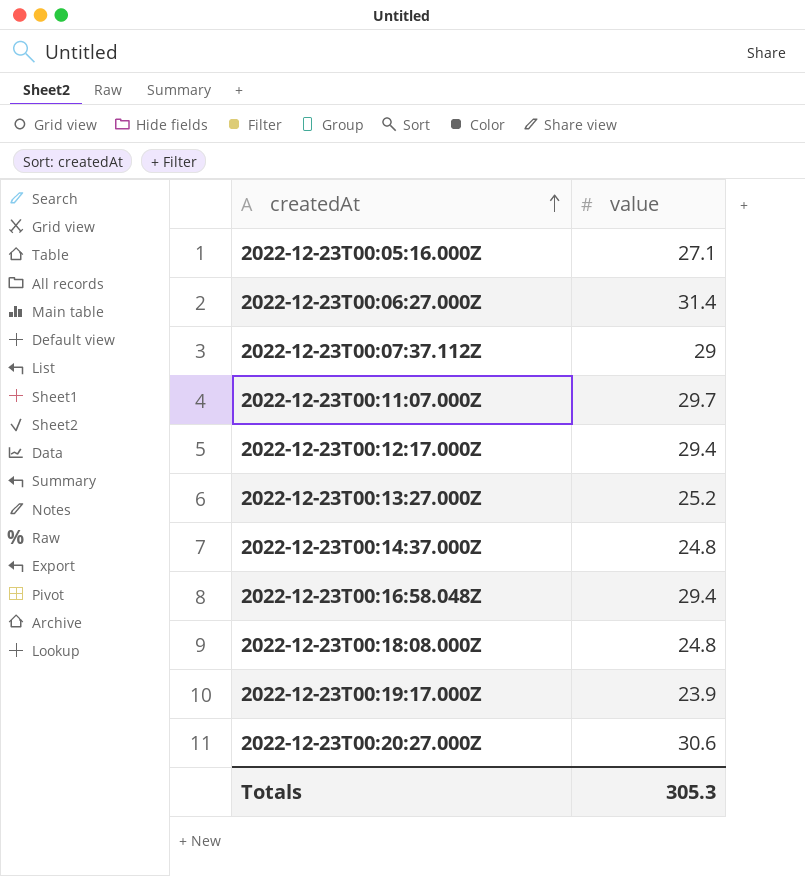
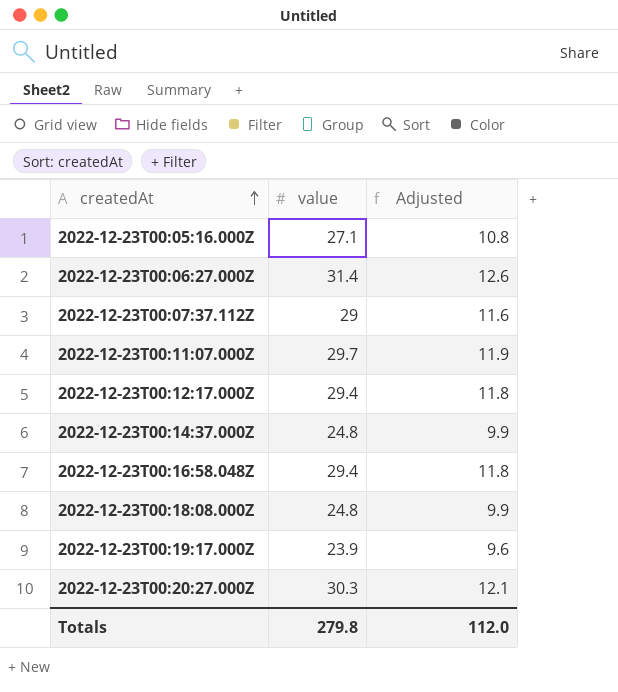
column Adjusted | formula: none -> [value] * 0.4
row 2022-12-23T00:13:27.000Z: 25.2 -> none
2022-12-23T00:20:27.000Z | value: 30.6 -> 30.3
Totals | value: 305.3 -> 279.8

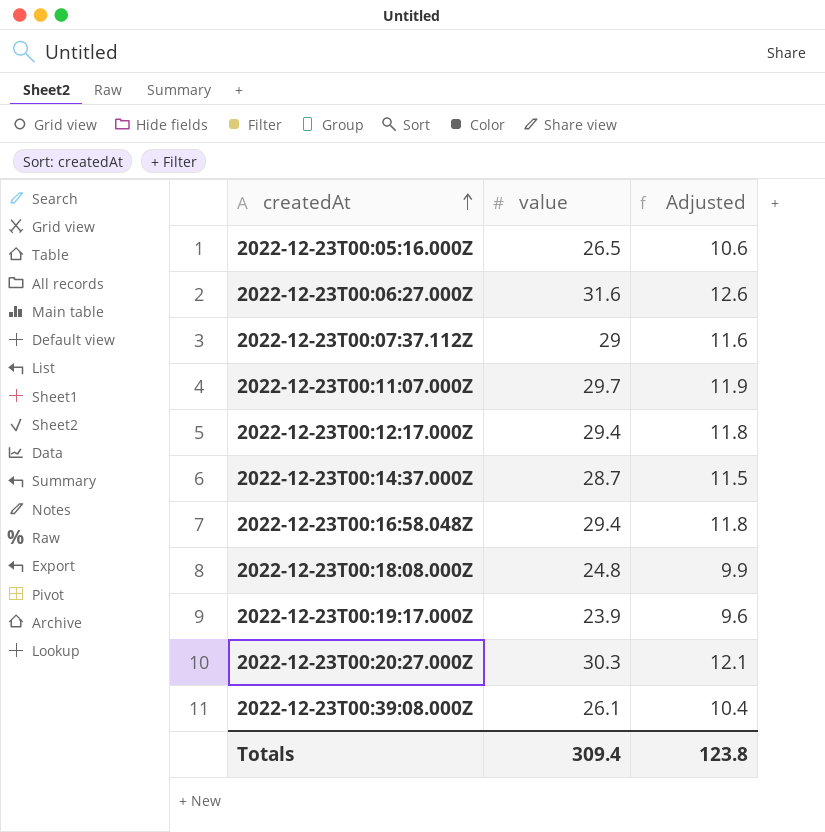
2022-12-23T00:05:16.000Z | value: 27.1 -> 26.5
2022-12-23T00:05:16.000Z | Adjusted: 10.8 -> 10.6
2022-12-23T00:06:27.000Z | value: 31.4 -> 31.6
2022-12-23T00:14:37.000Z | value: 24.8 -> 28.7
2022-12-23T00:14:37.000Z | Adjusted: 9.9 -> 11.5
row 2022-12-23T00:39:08.000Z: none -> 26.1 | 10.4
Totals | value: 279.8 -> 309.4
Totals | Adjusted: 112.0 -> 123.8

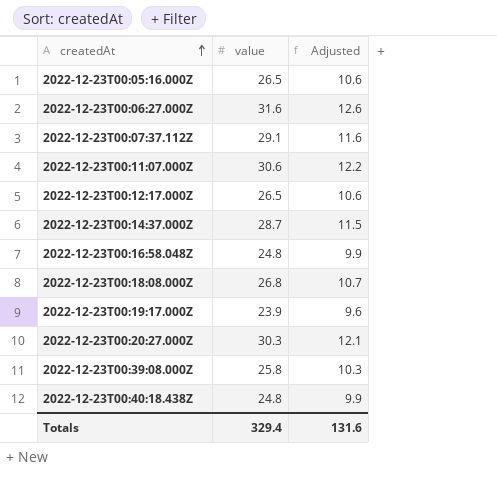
2022-12-23T00:07:37.112Z | value: 29 -> 29.1
2022-12-23T00:11:07.000Z | value: 29.7 -> 30.6
2022-12-23T00:11:07.000Z | Adjusted: 11.9 -> 12.2
2022-12-23T00:12:17.000Z | value: 29.4 -> 26.5
2022-12-23T00:12:17.000Z | Adjusted: 11.8 -> 10.6
2022-12-23T00:16:58.048Z | value: 29.4 -> 24.8
2022-12-23T00:16:58.048Z | Adjusted: 11.8 -> 9.9
2022-12-23T00:18:08.000Z | value: 24.8 -> 26.8
2022-12-23T00:18:08.000Z | Adjusted: 9.9 -> 10.7
2022-12-23T00:39:08.000Z | value: 26.1 -> 25.8
2022-12-23T00:39:08.000Z | Adjusted: 10.4 -> 10.3
row 2022-12-23T00:40:18.438Z: none -> 24.8 | 9.9
Totals | value: 309.4 -> 329.4
Totals | Adjusted: 123.8 -> 131.6

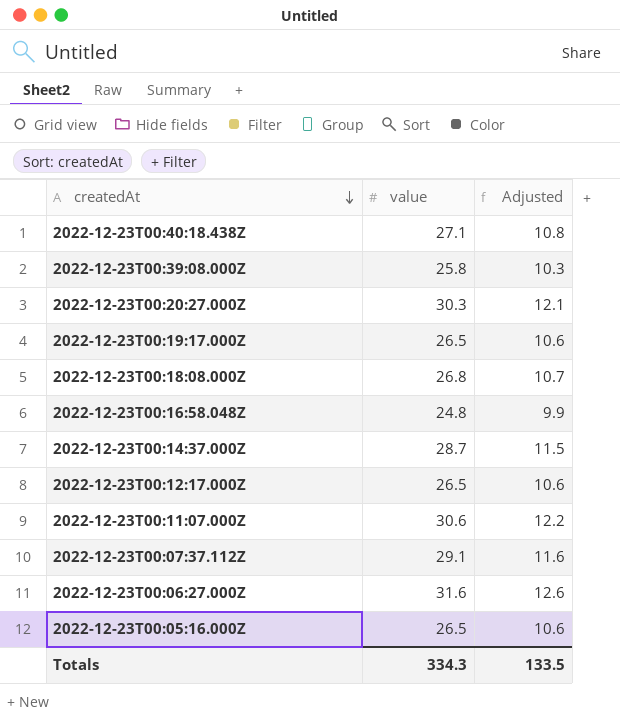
row order: createdAt ascending -> createdAt descending
2022-12-23T00:40:18.438Z | value: 24.8 -> 27.1
2022-12-23T00:40:18.438Z | Adjusted: 9.9 -> 10.8
2022-12-23T00:19:17.000Z | value: 23.9 -> 26.5
2022-12-23T00:19:17.000Z | Adjusted: 9.6 -> 10.6
Totals | value: 329.4 -> 334.3
Totals | Adjusted: 131.6 -> 133.5

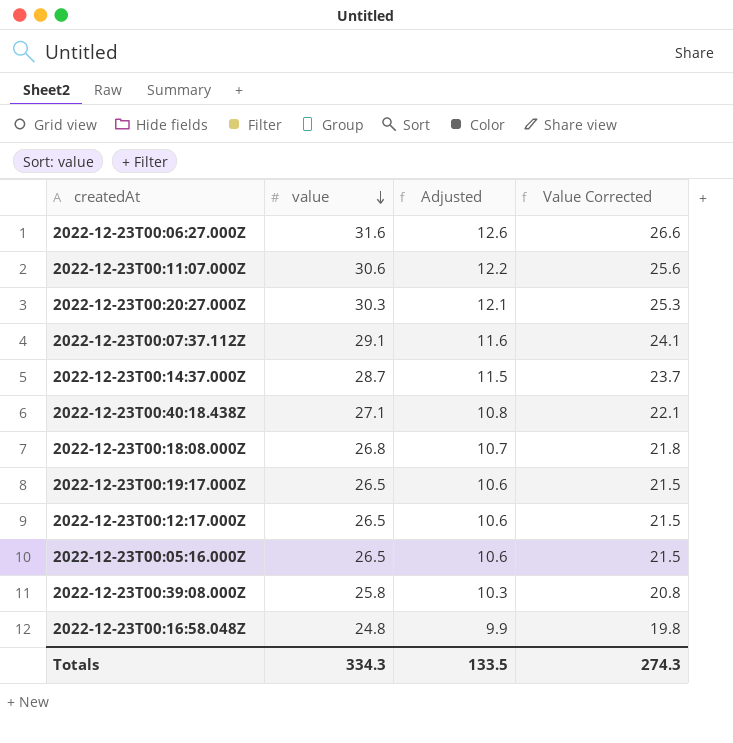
row order: createdAt descending -> value descending
column Value Corrected | formula: none -> [value] - 5

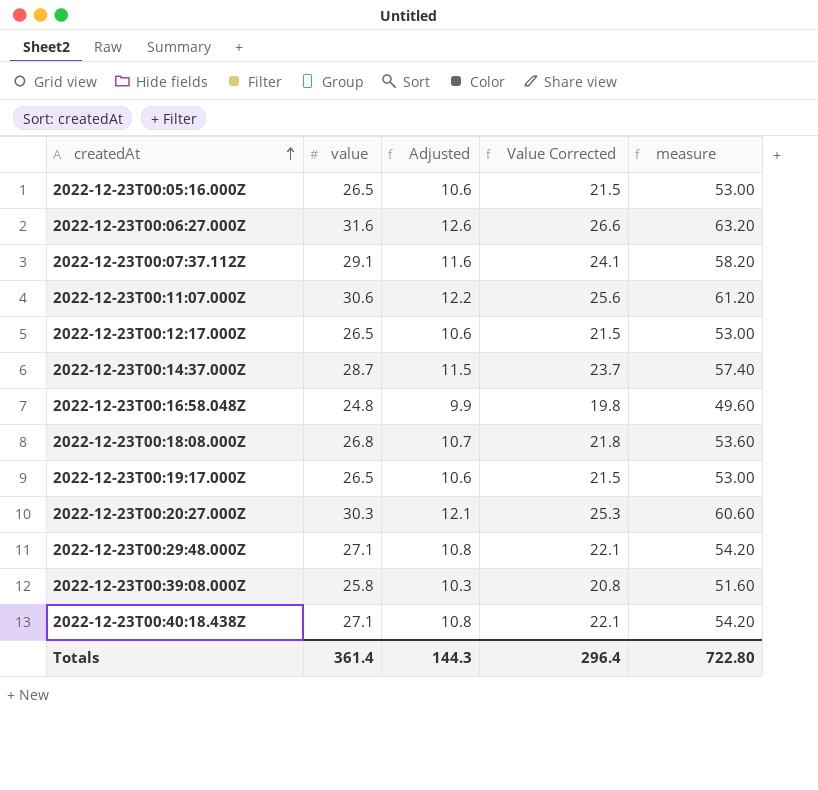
row order: value descending -> createdAt ascending
column measure | formula: none -> [value] * 2
row 2022-12-23T00:29:48.000Z: none -> 27.1 | 10.8 | 22.1 | 54.20
Totals | value: 334.3 -> 361.4
Totals | Adjusted: 133.5 -> 144.3
Totals | Value Corrected: 274.3 -> 296.4

